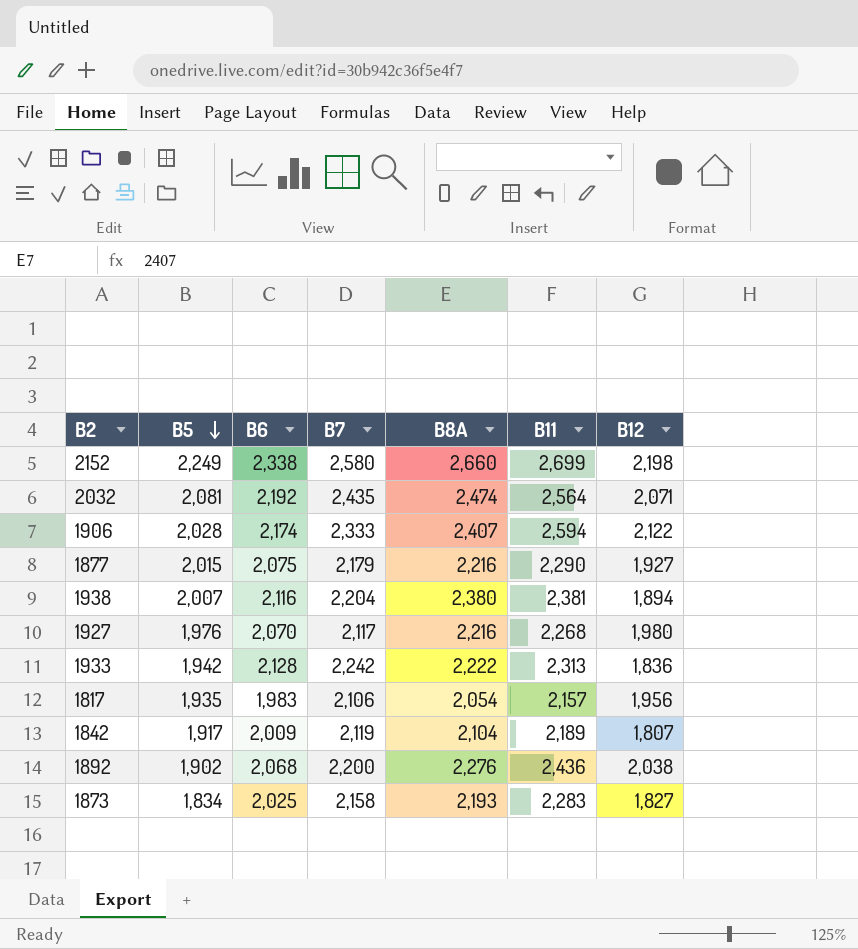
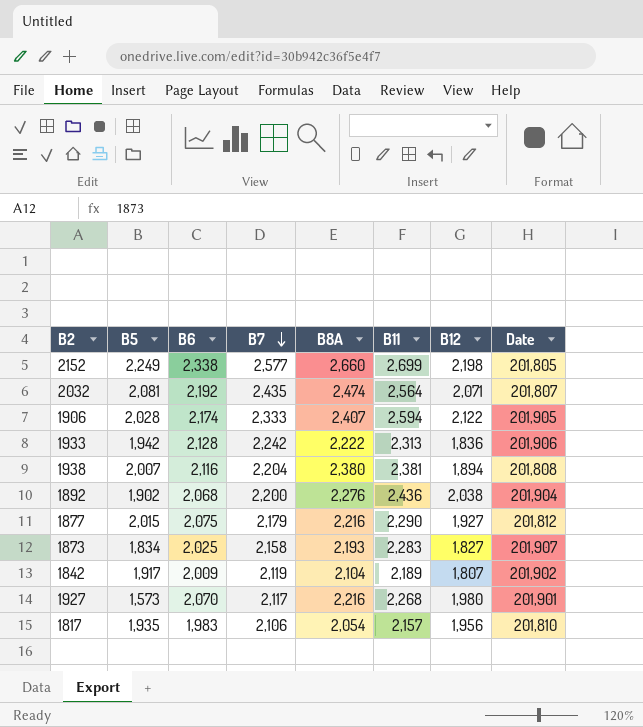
row order: B5 descending -> B7 descending
column Date | position: none -> 8
2152 | B7: 2,580 -> 2,577
1927 | B5: 1,976 -> 1,573

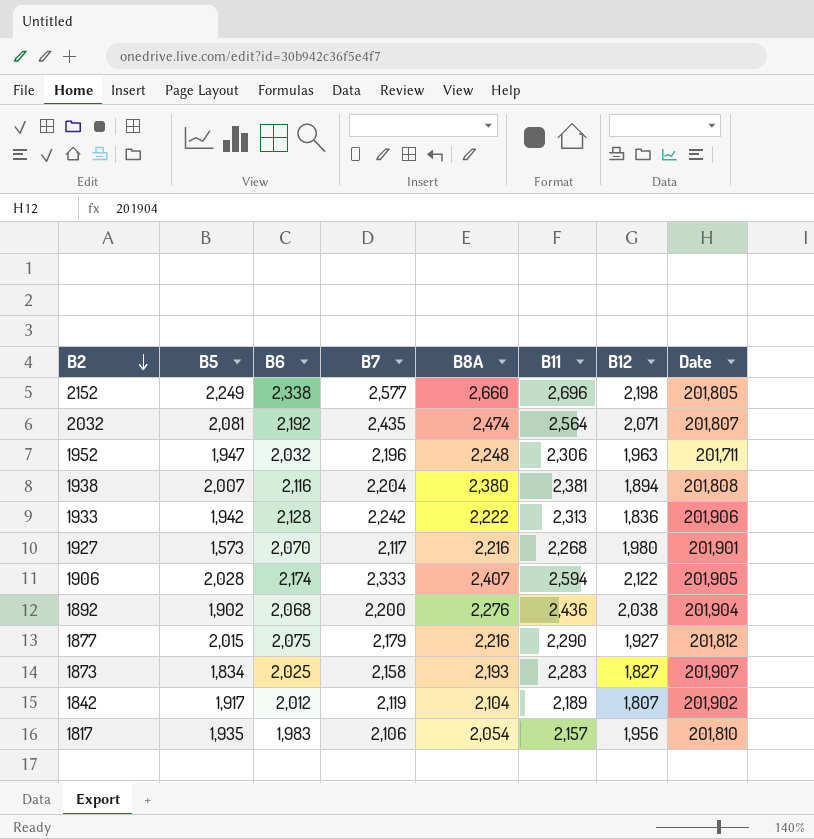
row order: B7 descending -> B2 descending
2152 | B11: 2,699 -> 2,696
row 1952: none -> 1,947 | 2,032 | 2,196 | 2,248 | 2,306 | 1,963 | 201,711
1842 | B6: 2,009 -> 2,012

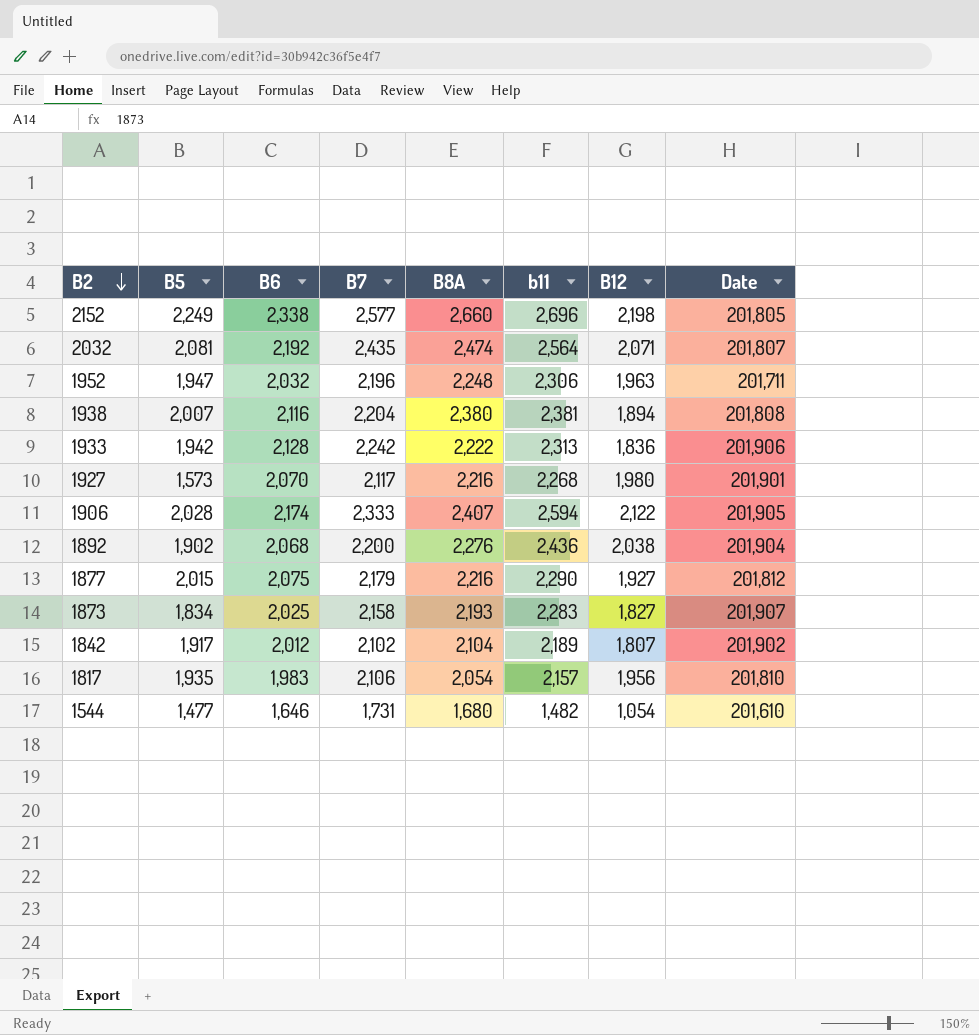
column name: B11 -> b11
1842 | B7: 2,119 -> 2,102
row 1544: none -> 1,477 | 1,646 | 1,731 | 1,680 | 1,482 | 1,054 | 201,610

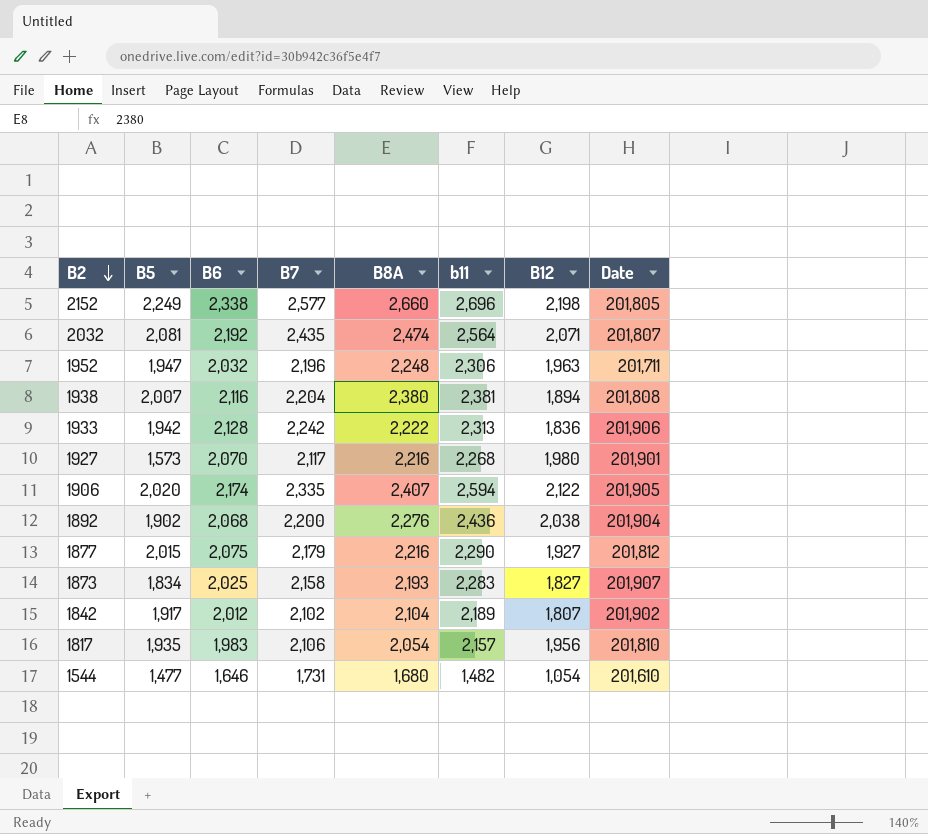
1906 | B5: 2,028 -> 2,020
1906 | B7: 2,333 -> 2,335

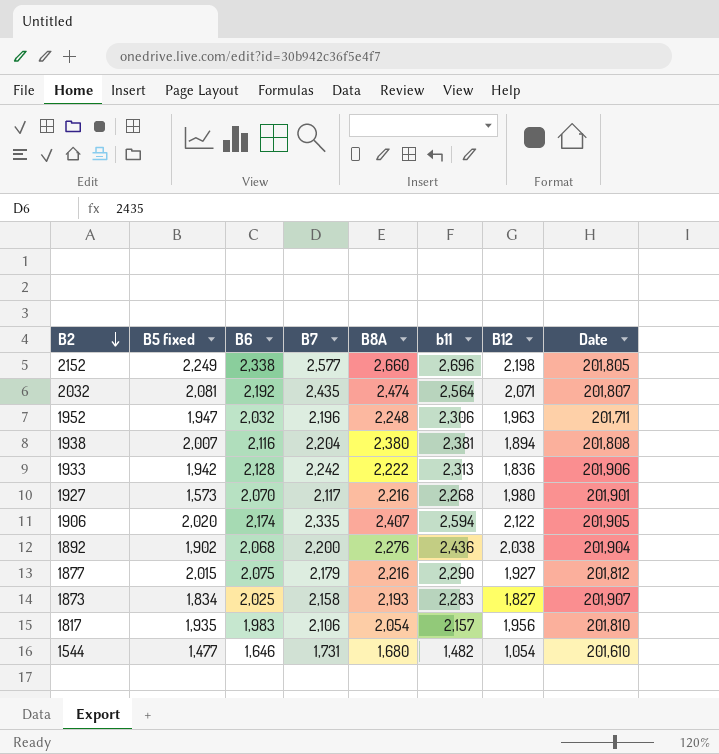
column name: B5 -> B5 fixed
row 1842: 1,917 | 2,012 | 2,102 | 2,104 | 2,189 | 1,807 | 201,902 -> none

